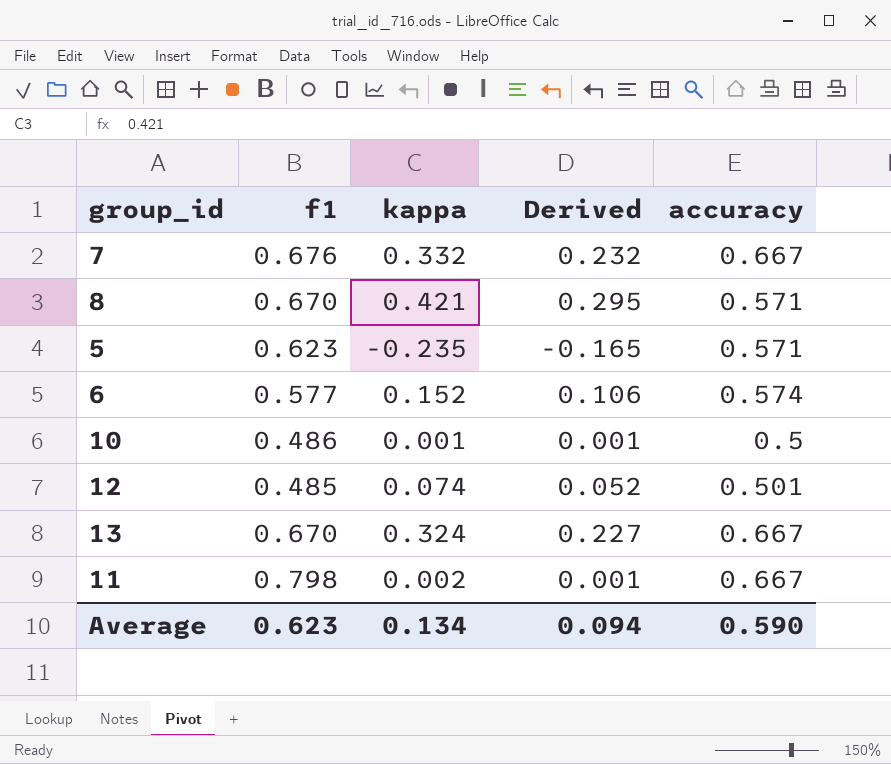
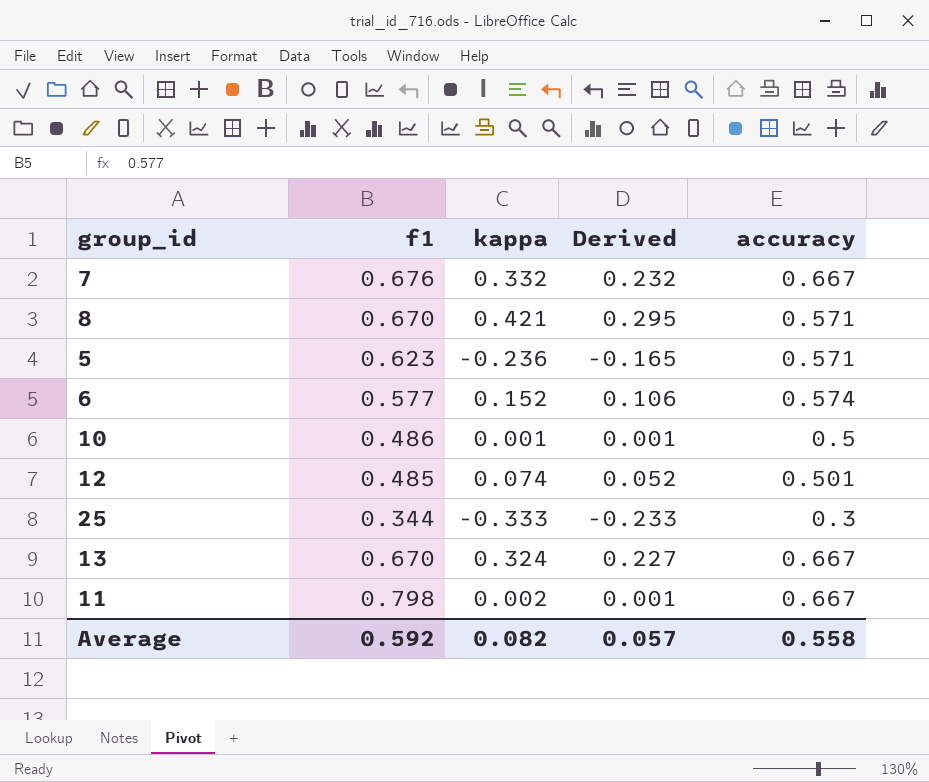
5 | kappa: -0.235 -> -0.236
row 25: none -> 0.344 | -0.333 | -0.233 | 0.3
Average | f1: 0.623 -> 0.592
Average | kappa: 0.134 -> 0.082
Average | Derived: 0.094 -> 0.057
Average | accuracy: 0.590 -> 0.558

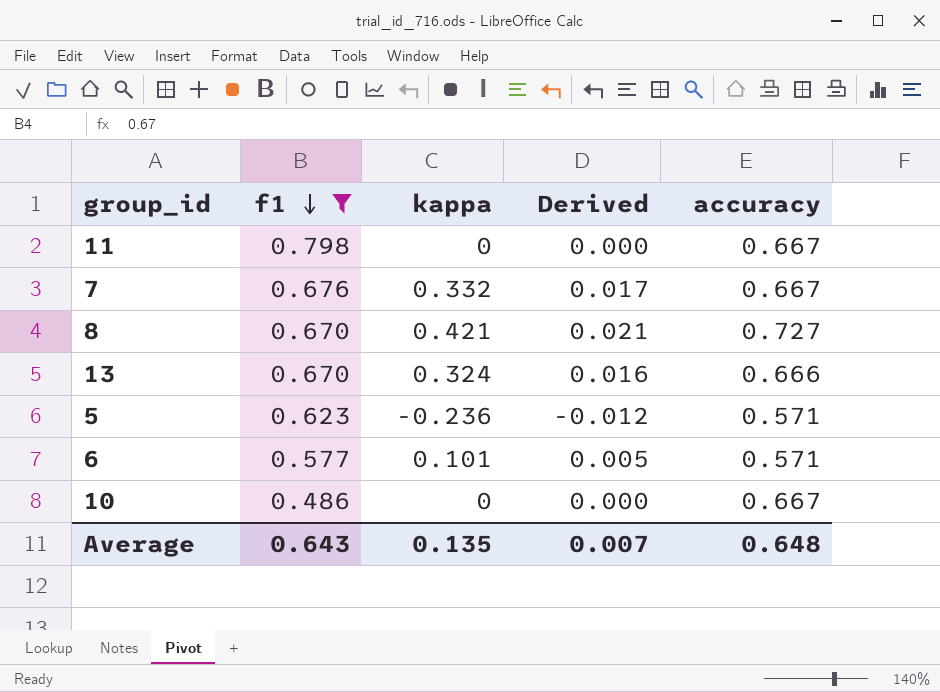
filter: none -> f1 >= 0.486
row order: none -> f1 descending
column Derived | formula: [kappa] * 0.7 -> [kappa] * 0.05
11 | kappa: 0.002 -> 0
8 | accuracy: 0.571 -> 0.727
13 | accuracy: 0.667 -> 0.666
6 | kappa: 0.152 -> 0.101
6 | accuracy: 0.574 -> 0.571
10 | kappa: 0.001 -> 0
10 | accuracy: 0.5 -> 0.667
Average | f1: 0.592 -> 0.643
Average | kappa: 0.082 -> 0.135
Average | Derived: 0.057 -> 0.007
Average | accuracy: 0.558 -> 0.648

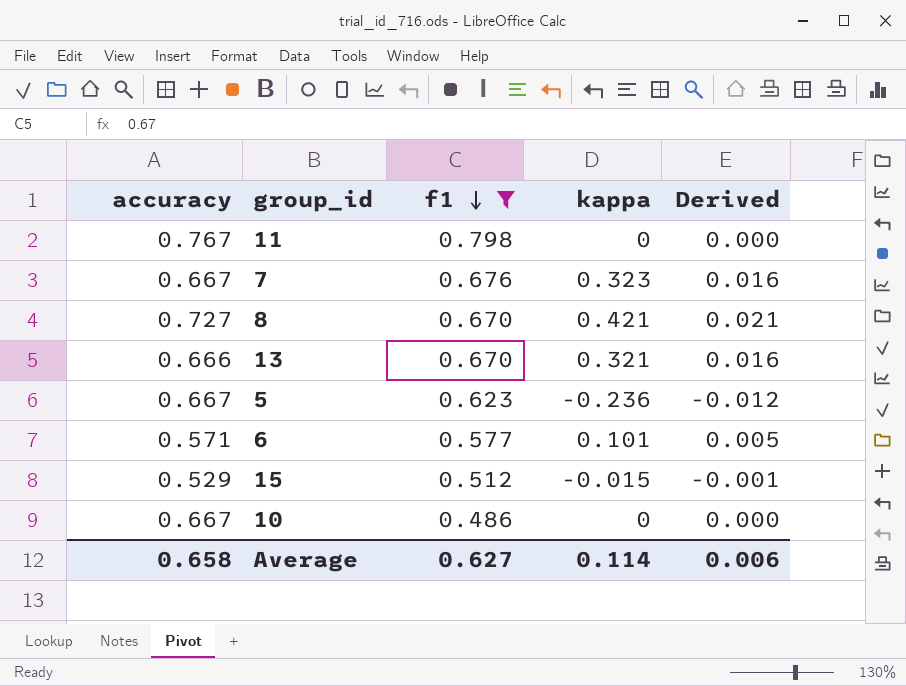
column accuracy | position: 5 -> 1
11 | accuracy: 0.667 -> 0.767
7 | kappa: 0.332 -> 0.323
7 | Derived: 0.017 -> 0.016
13 | kappa: 0.324 -> 0.321
5 | accuracy: 0.571 -> 0.667
row 15: none -> 0.529 | 0.512 | -0.015 | -0.001
Average | accuracy: 0.648 -> 0.658
Average | f1: 0.643 -> 0.627
Average | kappa: 0.135 -> 0.114
Average | Derived: 0.007 -> 0.006

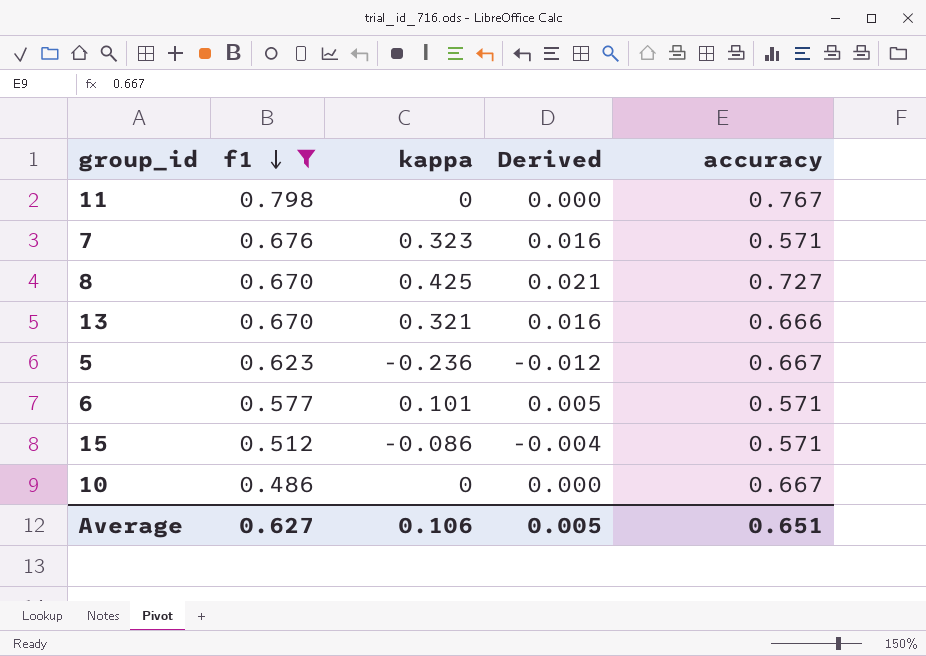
column accuracy | position: 1 -> 5
7 | accuracy: 0.667 -> 0.571
8 | kappa: 0.421 -> 0.425
15 | kappa: -0.015 -> -0.086
15 | Derived: -0.001 -> -0.004
15 | accuracy: 0.529 -> 0.571
Average | kappa: 0.114 -> 0.106
Average | Derived: 0.006 -> 0.005
Average | accuracy: 0.658 -> 0.651

